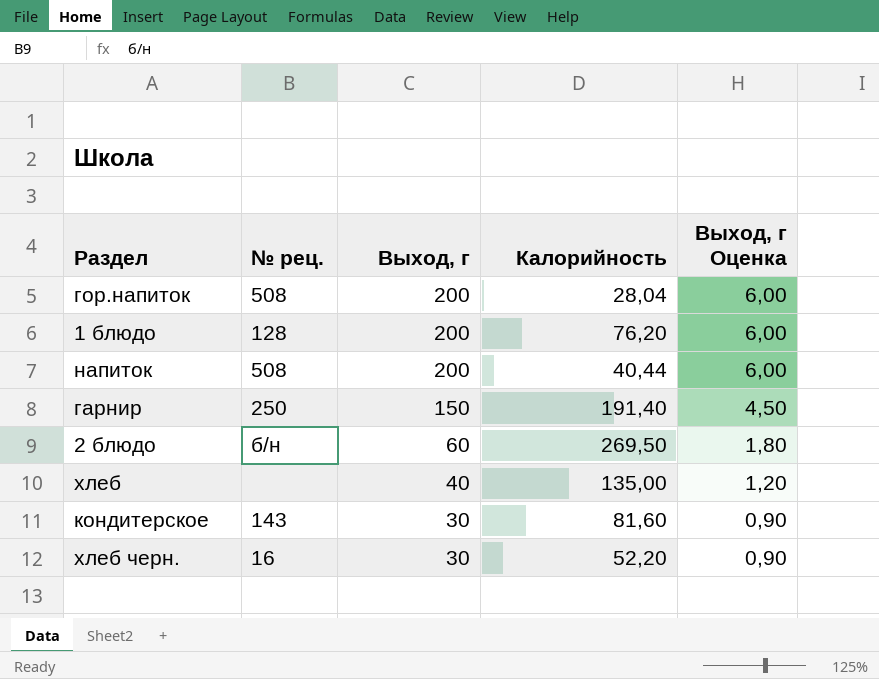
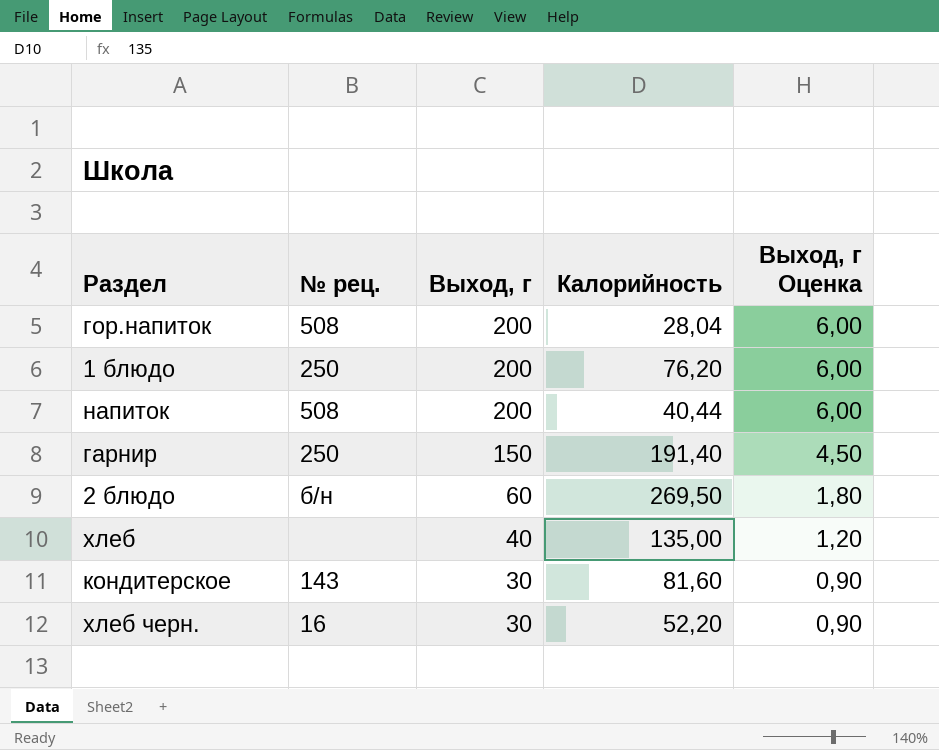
1 блюдо | № рец.: 128 -> 250

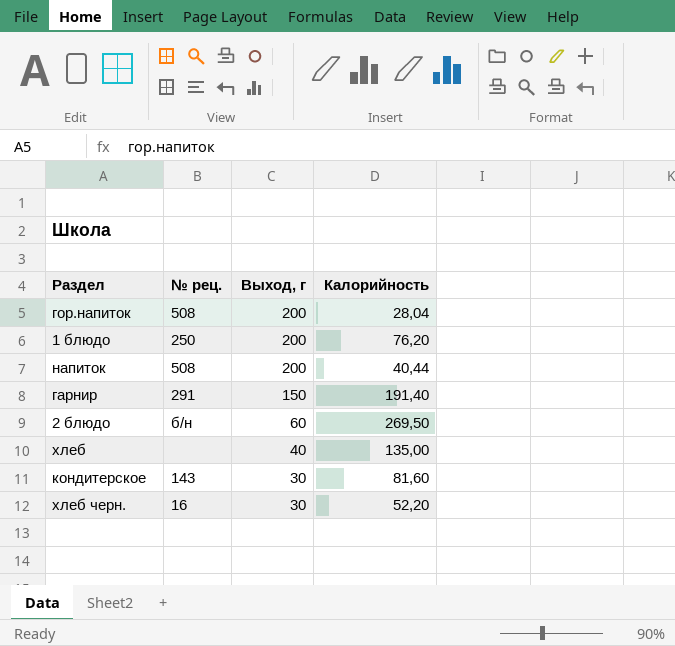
column Выход, г Оценка | formula: [Выход, г] * 0,03 -> none
гарнир | № рец.: 250 -> 291

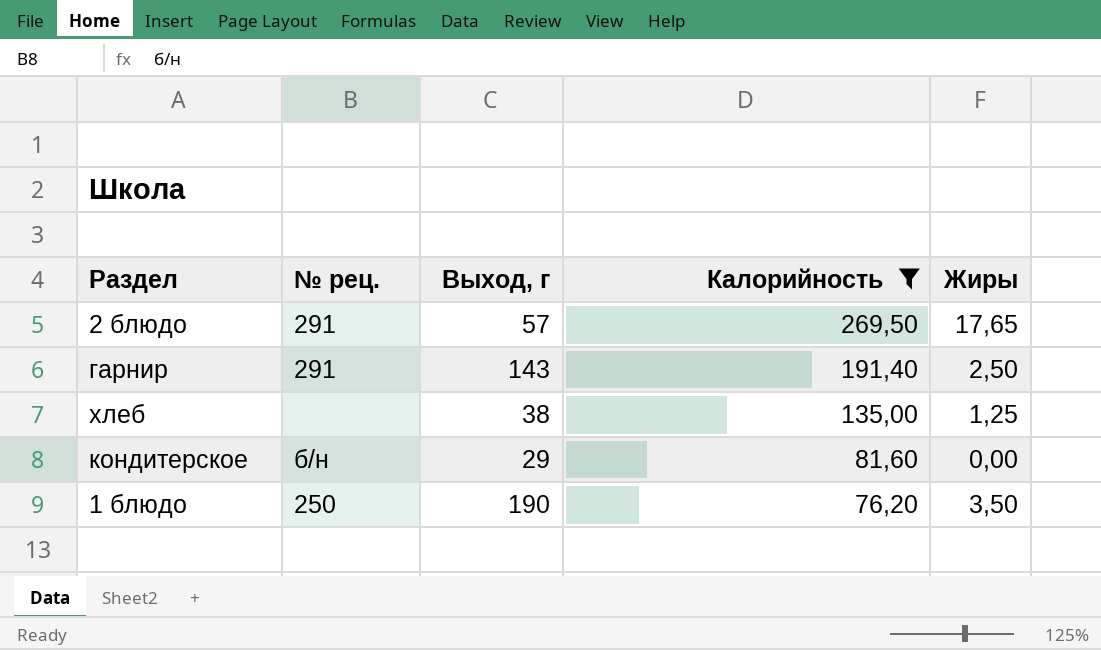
filter: none -> Калорийность >= 76,20
row order: Выход, г descending -> Калорийность descending
column Жиры | position: none -> 5
2 блюдо | № рец.: б/н -> 291
2 блюдо | Выход, г: 60 -> 57
гарнир | Выход, г: 150 -> 143
хлеб | Выход, г: 40 -> 38
кондитерское | № рец.: 143 -> б/н
кондитерское | Выход, г: 30 -> 29
1 блюдо | Выход, г: 200 -> 190

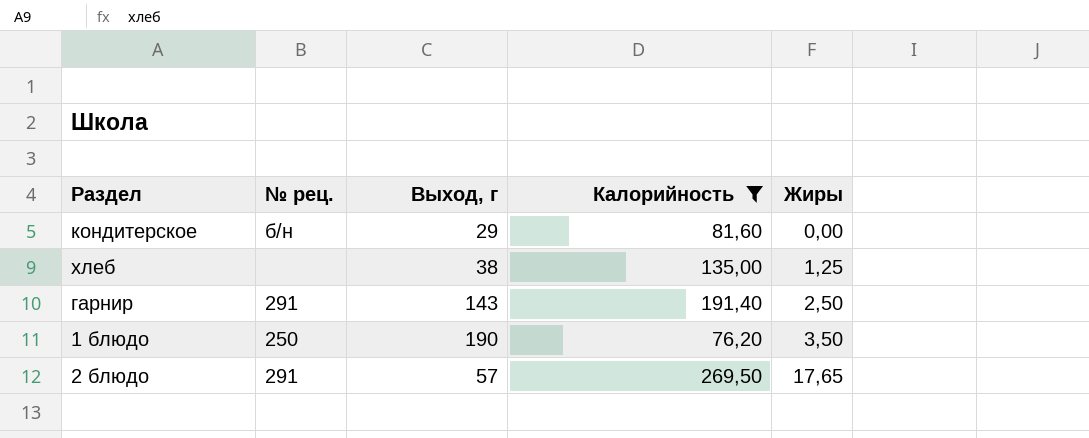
row order: Калорийность descending -> Жиры ascending

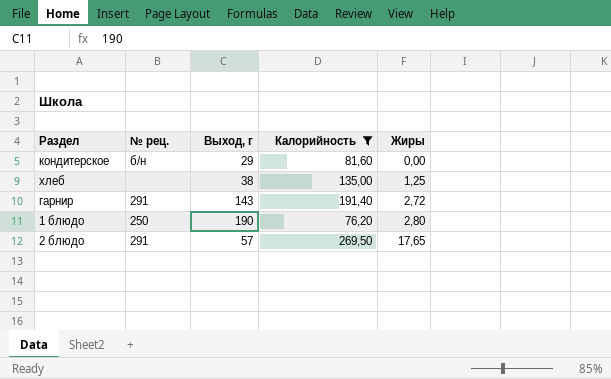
гарнир | Жиры: 2,50 -> 2,72
1 блюдо | Жиры: 3,50 -> 2,80

